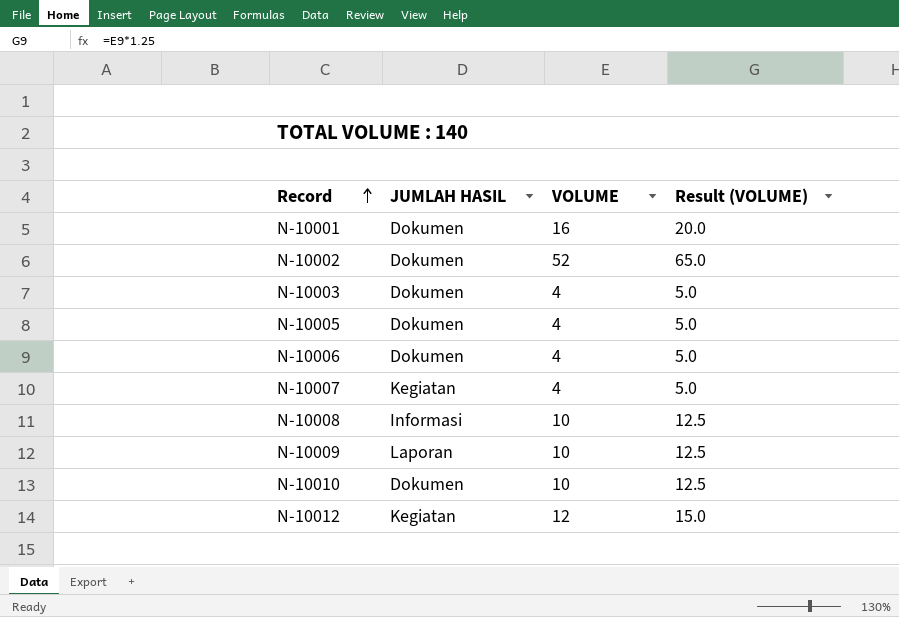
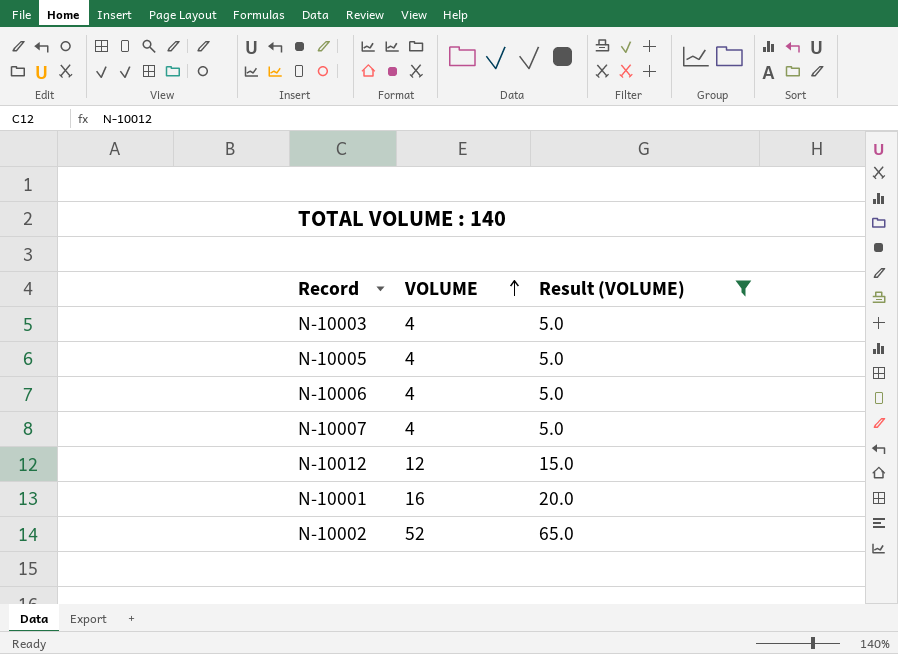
filter: none -> Result (VOLUME) != 12.5
row order: Record ascending -> VOLUME ascending
column JUMLAH HASIL | position: 2 -> none

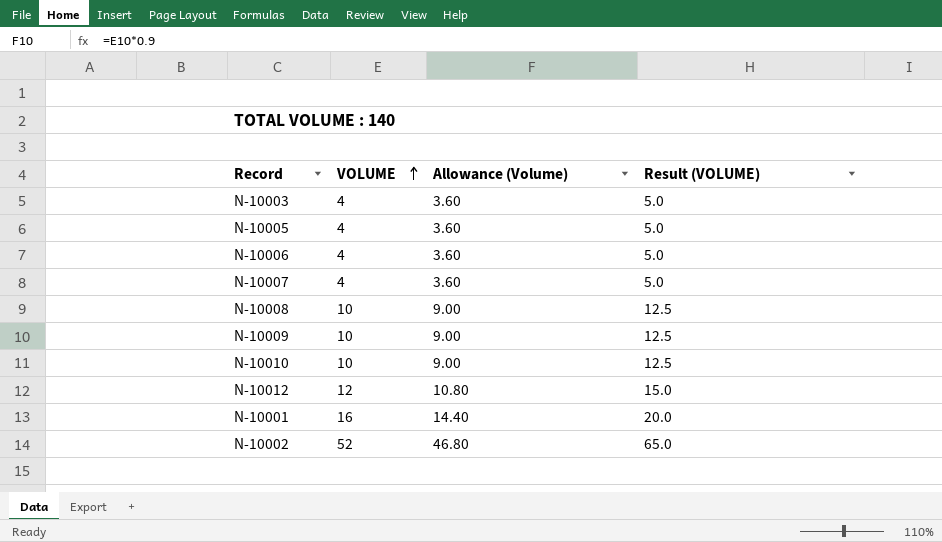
filter: Result (VOLUME) != 12.5 -> none
column Allowance (Volume) | formula: none -> [VOLUME] * 0.9

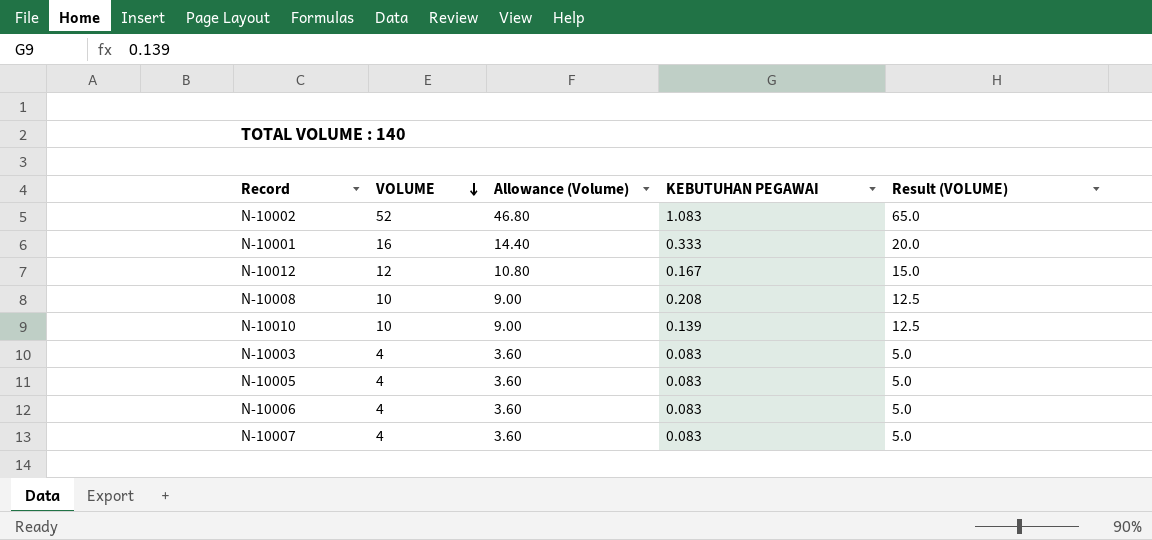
row order: VOLUME ascending -> VOLUME descending
column KEBUTUHAN PEGAWAI | position: none -> 4
row N-10009: 10 | 9.00 | 12.5 -> none

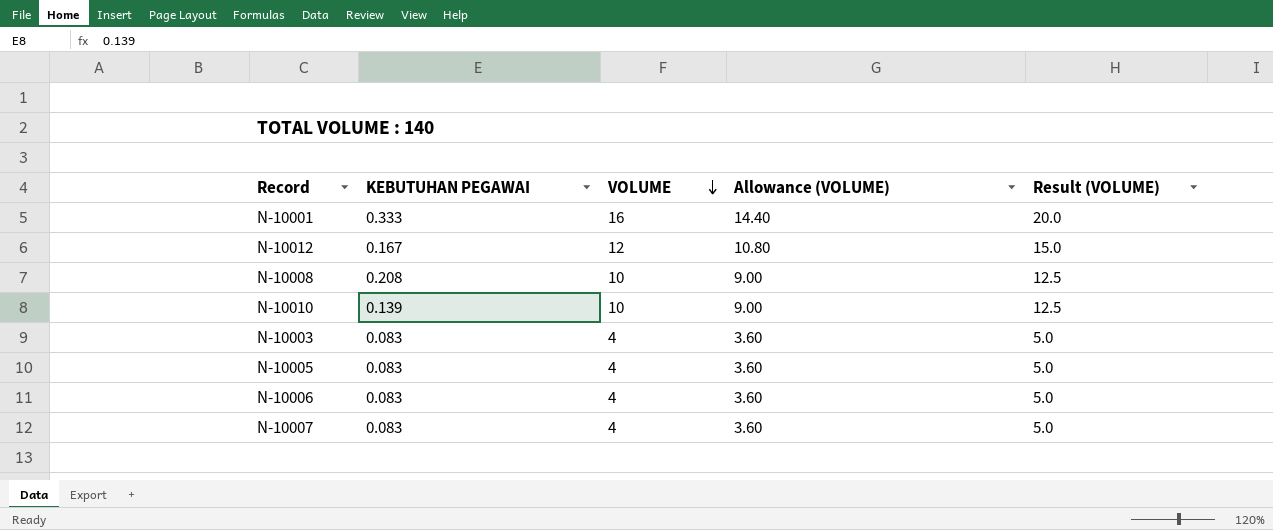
column KEBUTUHAN PEGAWAI | position: 4 -> 2
column name: Allowance (Volume) -> Allowance (VOLUME)
row N-10002: 52 | 46.80 | 1.083 | 65.0 -> none

